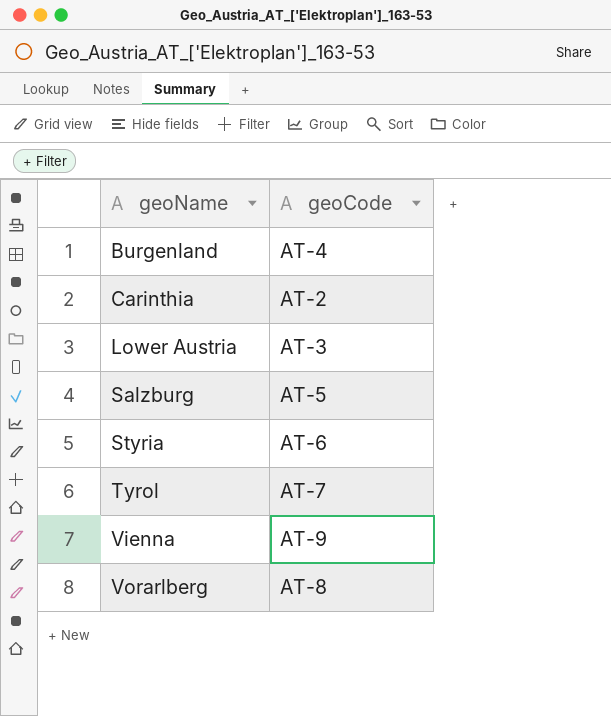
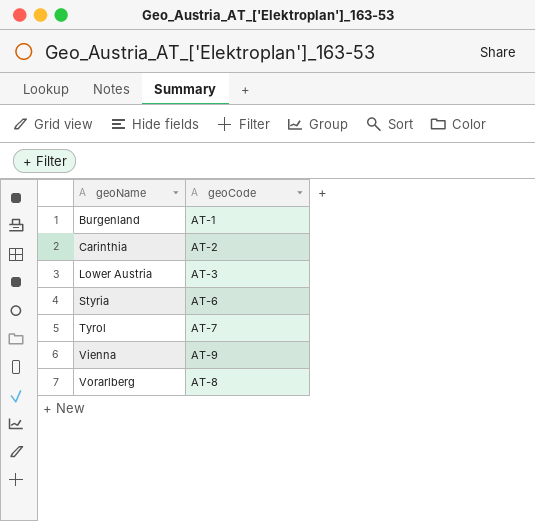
row Salzburg: AT-5 -> none
Burgenland | geoCode: AT-4 -> AT-1

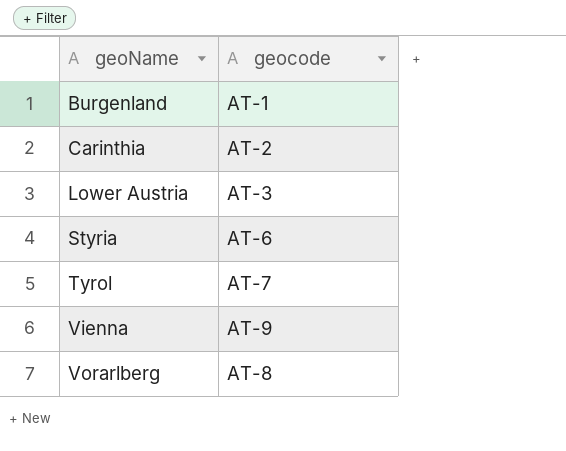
column name: geoCode -> geocode

